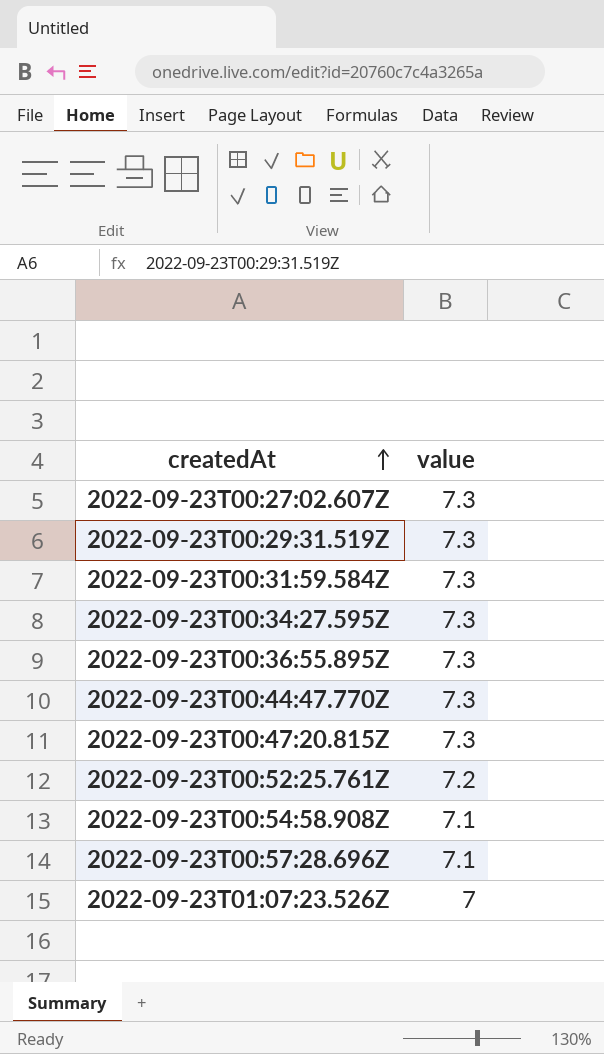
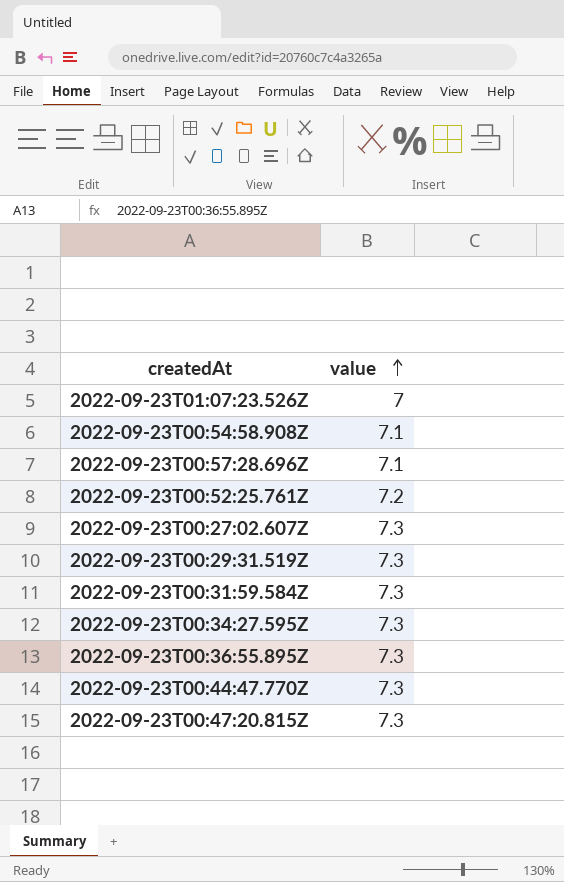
row order: createdAt ascending -> value ascending

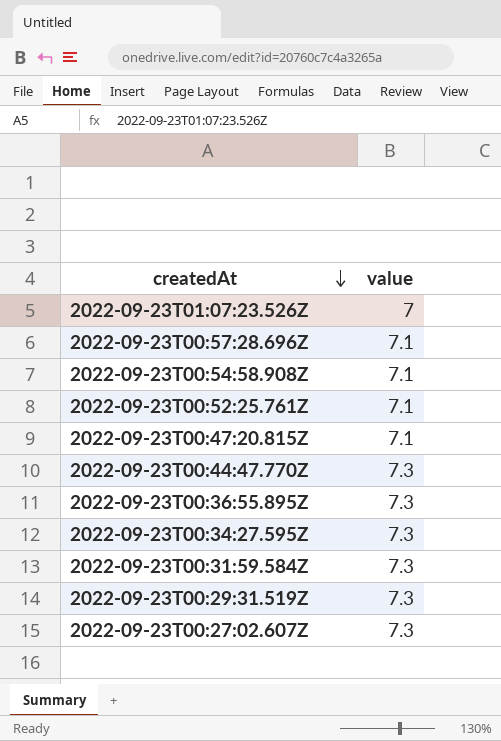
row order: value ascending -> createdAt descending
2022-09-23T00:52:25.761Z | value: 7.2 -> 7.1
2022-09-23T00:47:20.815Z | value: 7.3 -> 7.1

